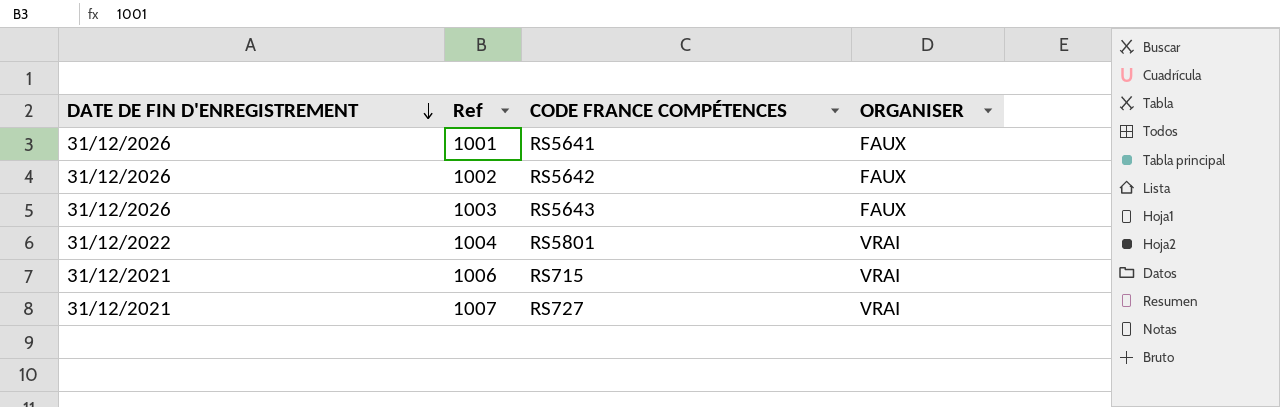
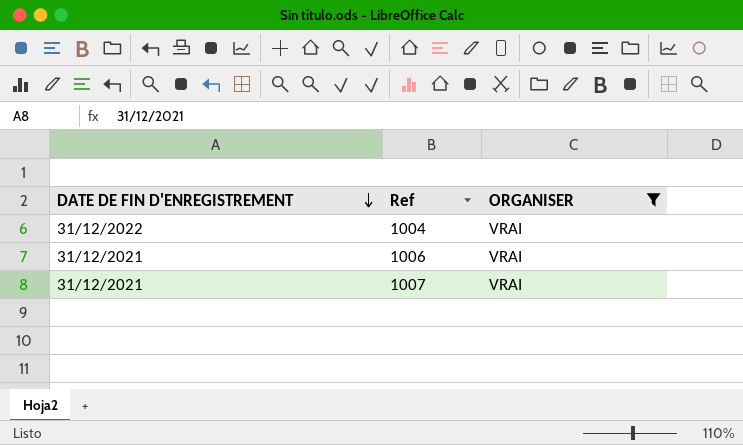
filter: none -> ORGANISER = VRAI
column CODE FRANCE COMPÉTENCES | position: 3 -> none

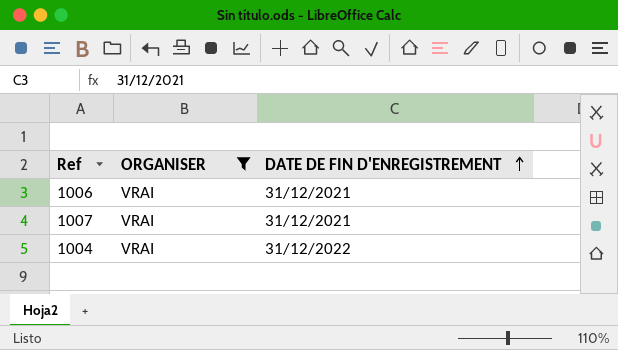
row order: DATE DE FIN D'ENREGISTREMENT descending -> DATE DE FIN D'ENREGISTREMENT ascending
column DATE DE FIN D'ENREGISTREMENT | position: 1 -> 3

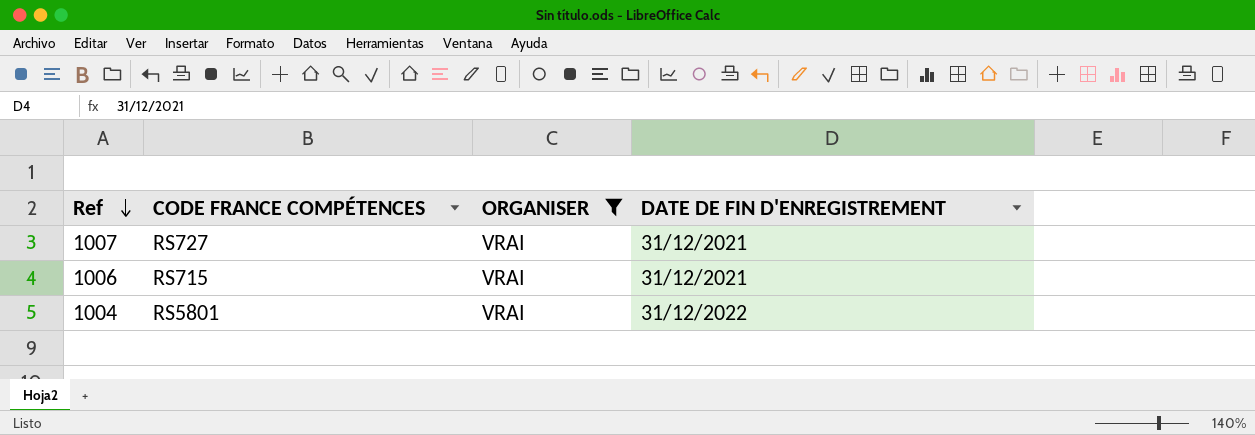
row order: DATE DE FIN D'ENREGISTREMENT ascending -> Ref descending
column CODE FRANCE COMPÉTENCES | position: none -> 2

